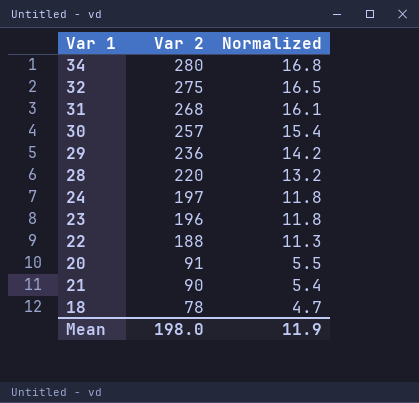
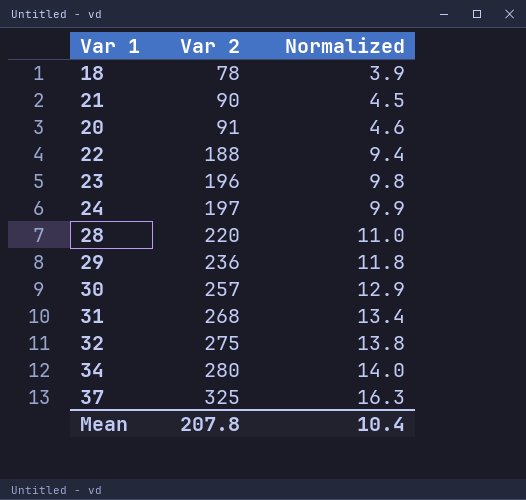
row order: Var 2 descending -> Var 2 ascending
column Normalized | formula: [Var 2] * 0.06 -> [Var 2] * 0.05
row 37: none -> 325 | 16.3
Mean | Var 2: 198.0 -> 207.8
Mean | Normalized: 11.9 -> 10.4

